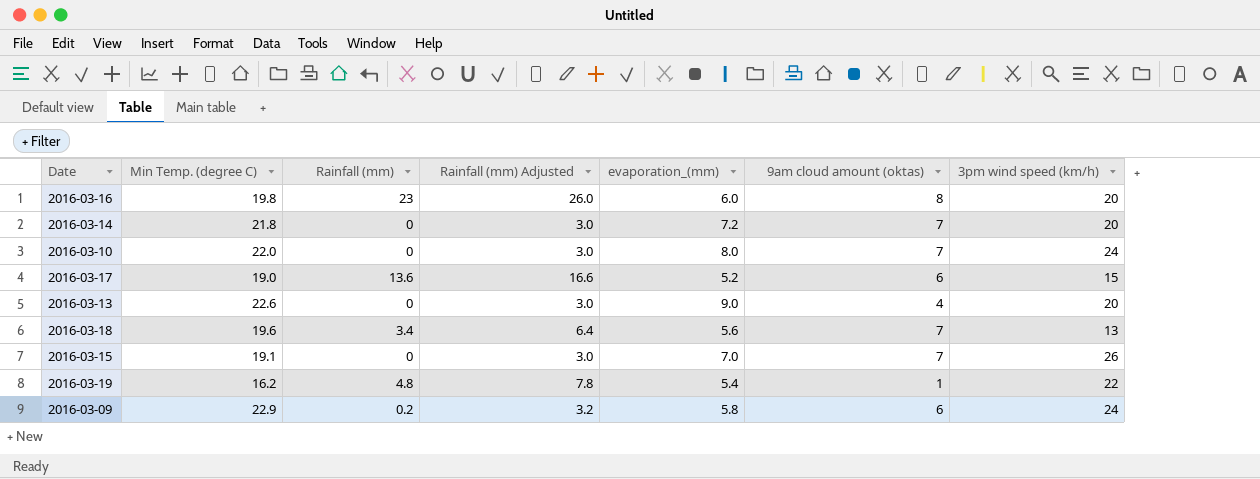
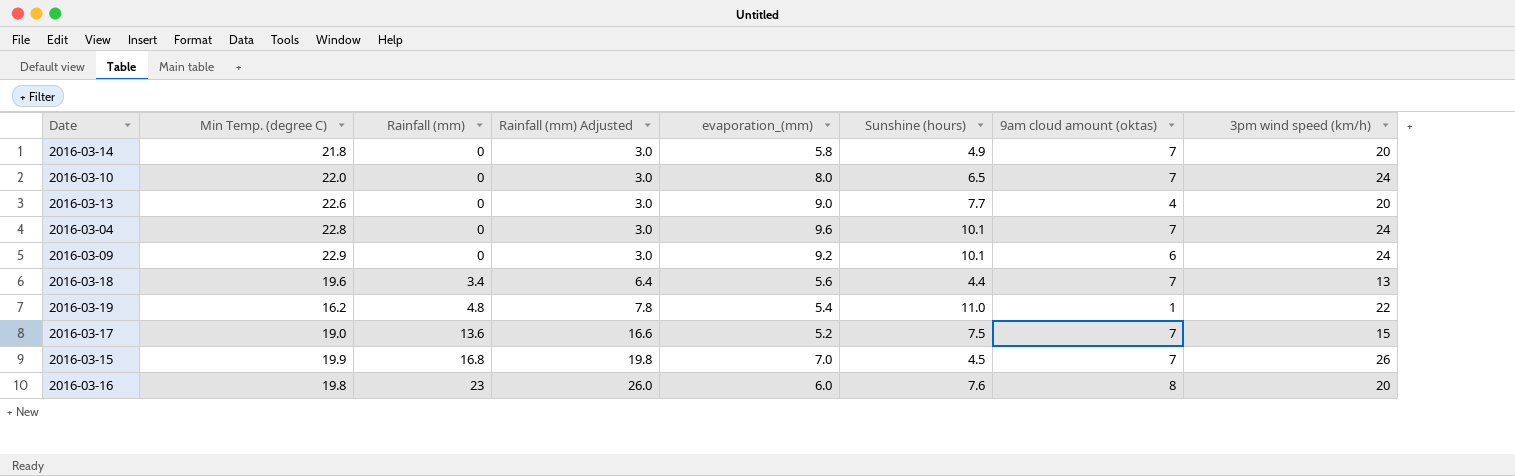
row order: none -> Rainfall (mm) ascending
column Sunshine (hours) | position: none -> 6
2016-03-14 | evaporation_(mm): 7.2 -> 5.8
row 2016-03-04: none -> 22.8 | 0 | 3.0 | 9.6 | 10.1 | 7 | 24
2016-03-09 | Rainfall (mm): 0.2 -> 0
2016-03-09 | Rainfall (mm) Adjusted: 3.2 -> 3.0
2016-03-09 | evaporation_(mm): 5.8 -> 9.2
2016-03-17 | 9am cloud amount (oktas): 6 -> 7
2016-03-15 | Min Temp. (degree C): 19.1 -> 19.9
2016-03-15 | Rainfall (mm): 0 -> 16.8
2016-03-15 | Rainfall (mm) Adjusted: 3.0 -> 19.8

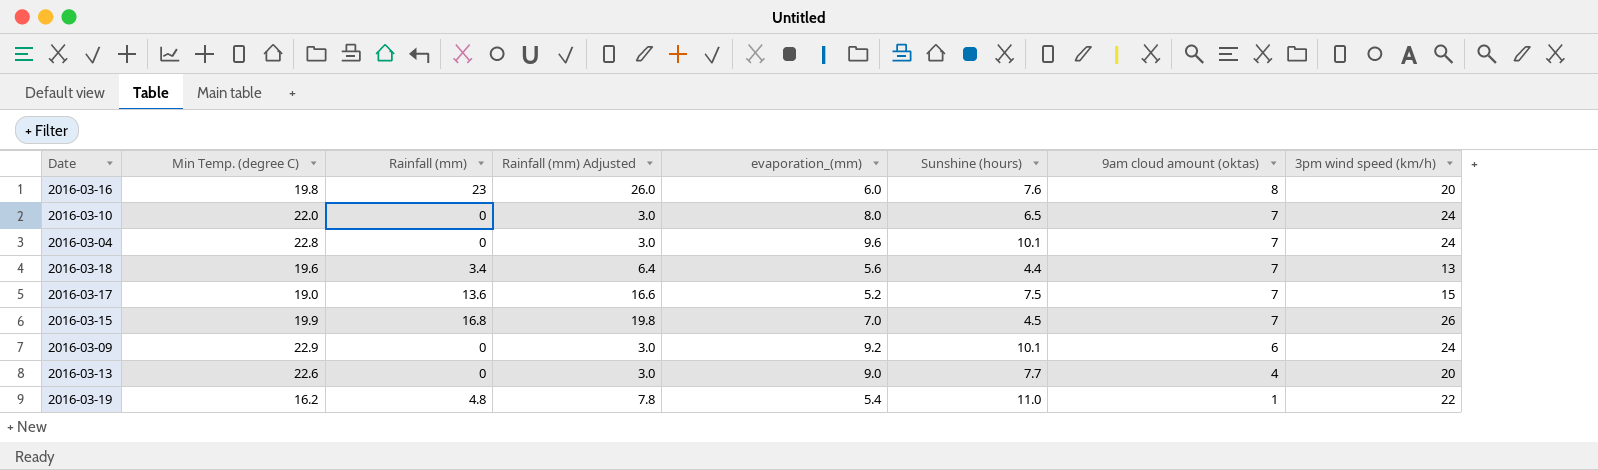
row order: Rainfall (mm) ascending -> 9am cloud amount (oktas) descending
row 2016-03-14: 21.8 | 0 | 3.0 | 5.8 | 4.9 | 7 | 20 -> none

